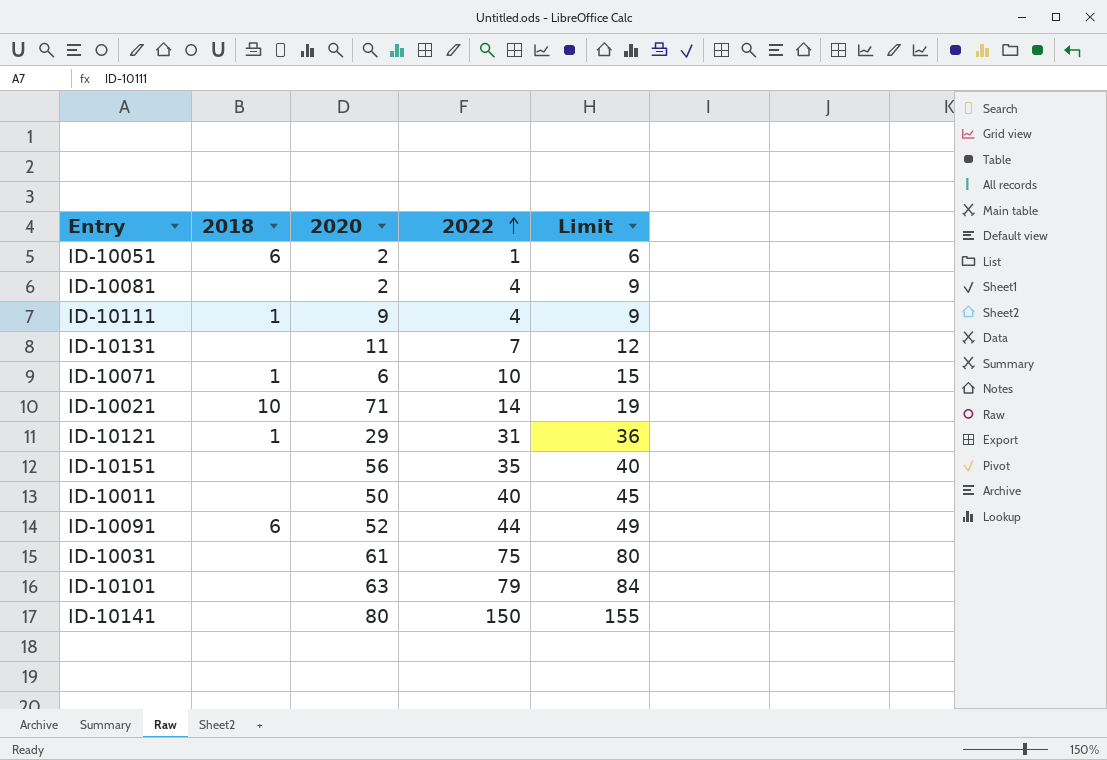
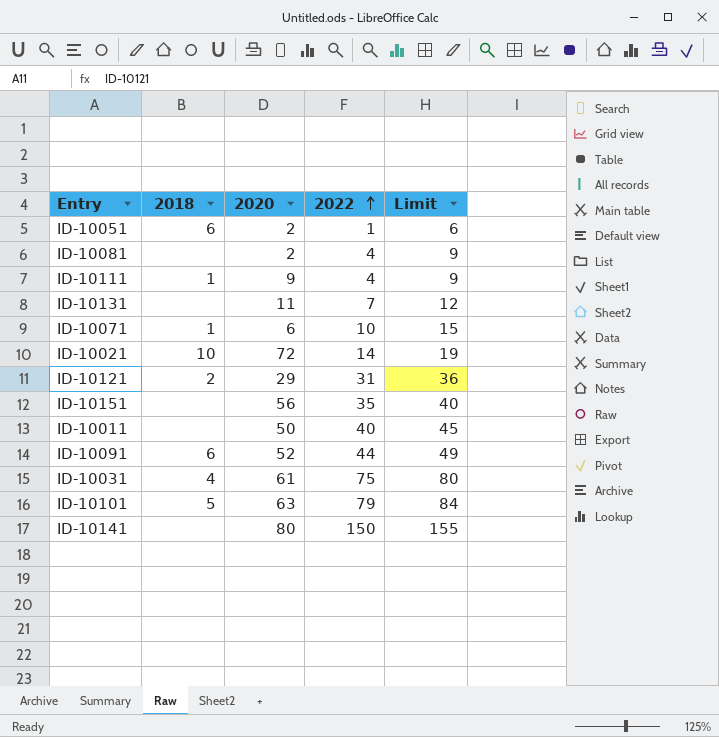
ID-10021 | 2020: 71 -> 72
ID-10121 | 2018: 1 -> 2
ID-10031 | 2018: none -> 4
ID-10101 | 2018: none -> 5

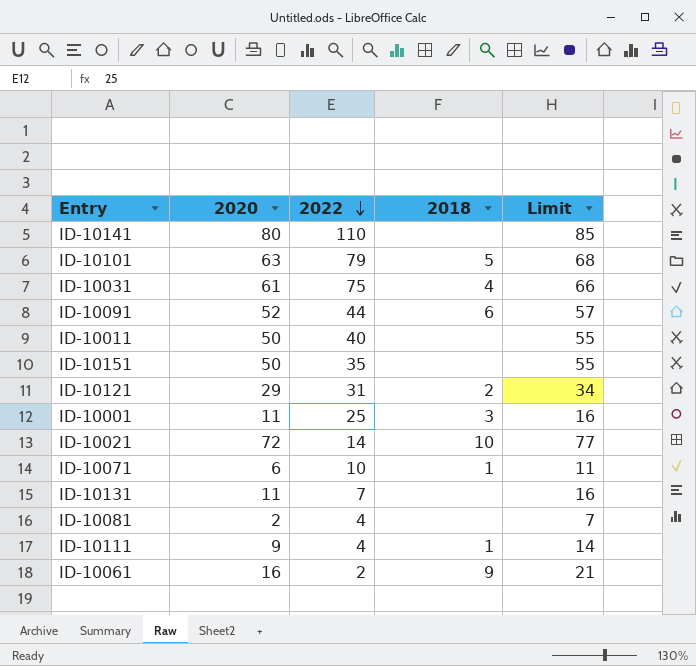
row order: 2022 ascending -> 2022 descending
column 2018 | position: 2 -> 4
column Limit | formula: [2022] + 5 -> [2020] + 5
row ID-10051: 6 | 2 | 1 | 6 -> none
ID-10141 | 2022: 150 -> 110
ID-10151 | 2020: 56 -> 50
row ID-10001: none -> 11 | 25 | 3 | 16
row ID-10061: none -> 16 | 2 | 9 | 21

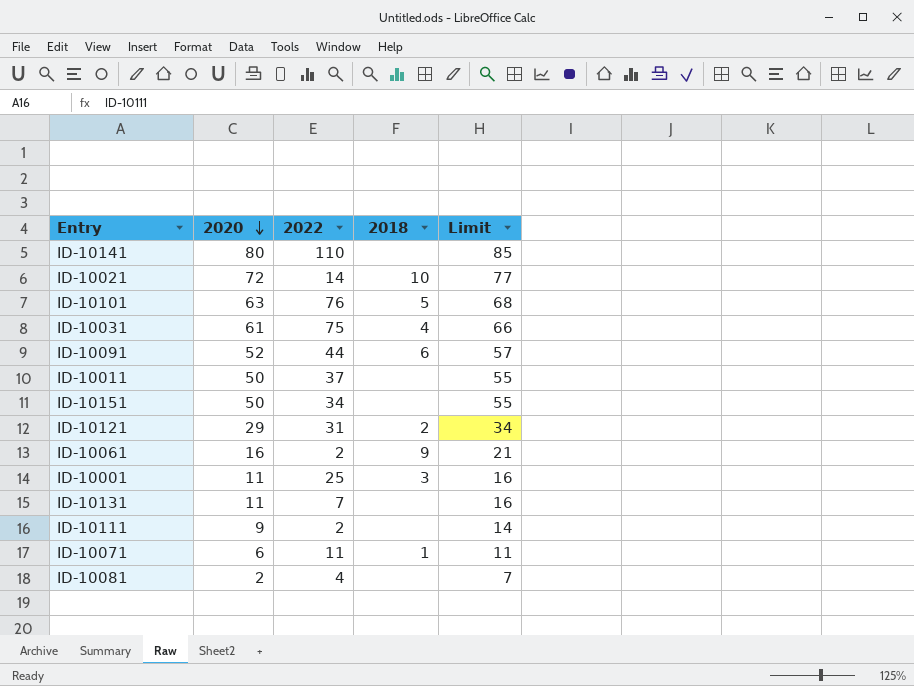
row order: 2022 descending -> 2020 descending
ID-10101 | 2022: 79 -> 76
ID-10011 | 2022: 40 -> 37
ID-10151 | 2022: 35 -> 34
ID-10111 | 2022: 4 -> 2
ID-10111 | 2018: 1 -> none
ID-10071 | 2022: 10 -> 11

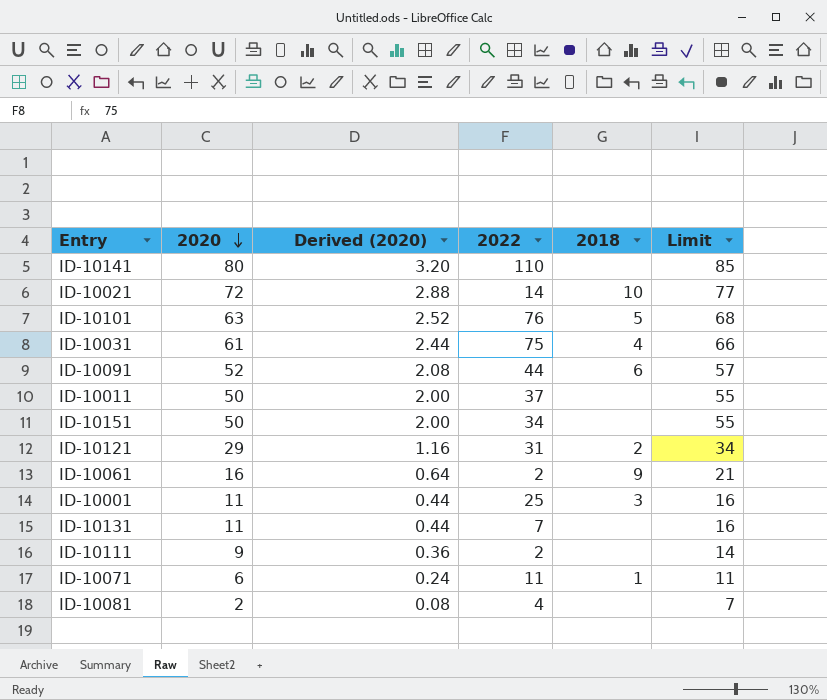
column Derived (2020) | formula: none -> [2020] * 0.04

